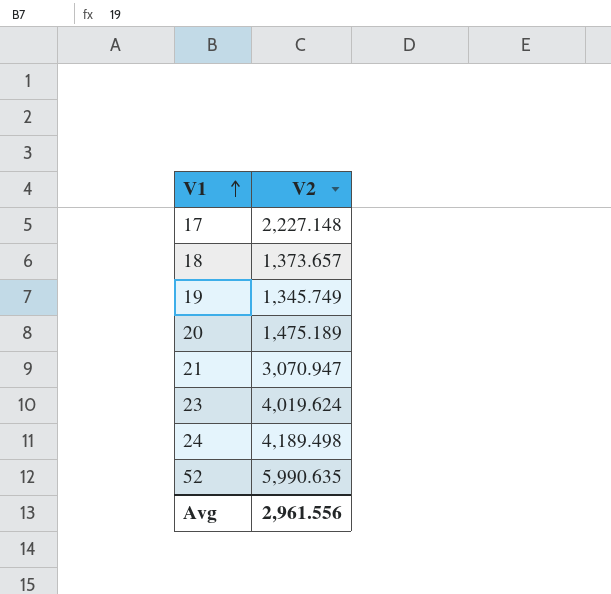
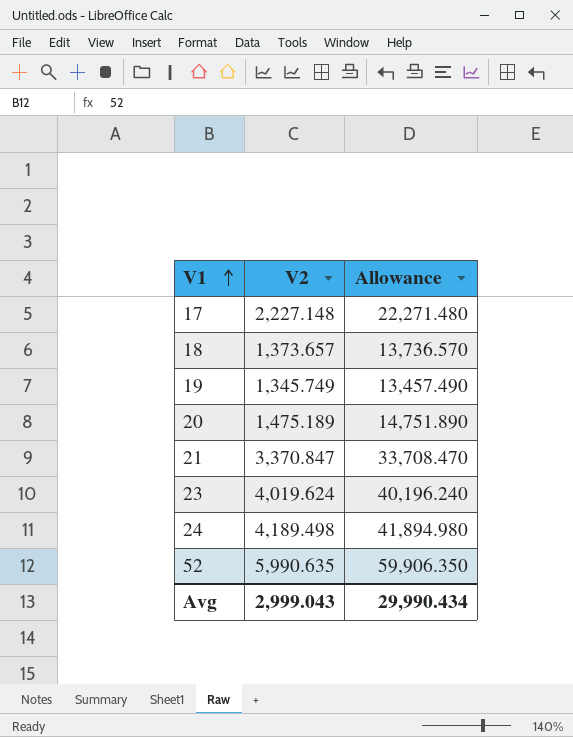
column Allowance | formula: none -> [V2] * 10
21 | V2: 3,070.947 -> 3,370.847
Avg | V2: 2,961.556 -> 2,999.043

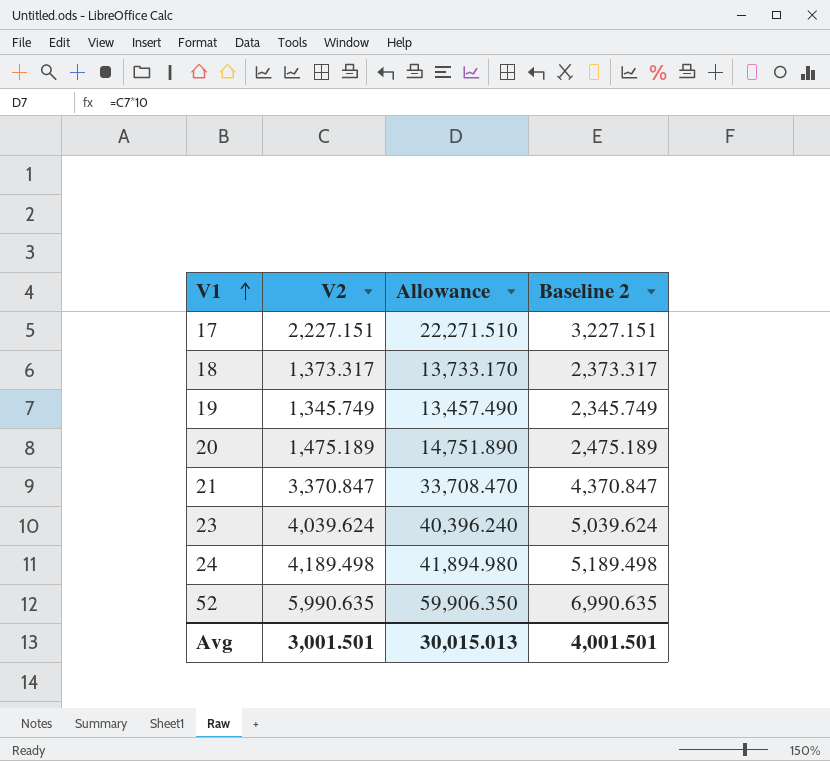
column Baseline 2 | formula: none -> [V2] + 1000
17 | V2: 2,227.148 -> 2,227.151
17 | Allowance: 22,271.480 -> 22,271.510
18 | V2: 1,373.657 -> 1,373.317
18 | Allowance: 13,736.570 -> 13,733.170
23 | V2: 4,019.624 -> 4,039.624
23 | Allowance: 40,196.240 -> 40,396.240
Avg | V2: 2,999.043 -> 3,001.501
Avg | Allowance: 29,990.434 -> 30,015.013

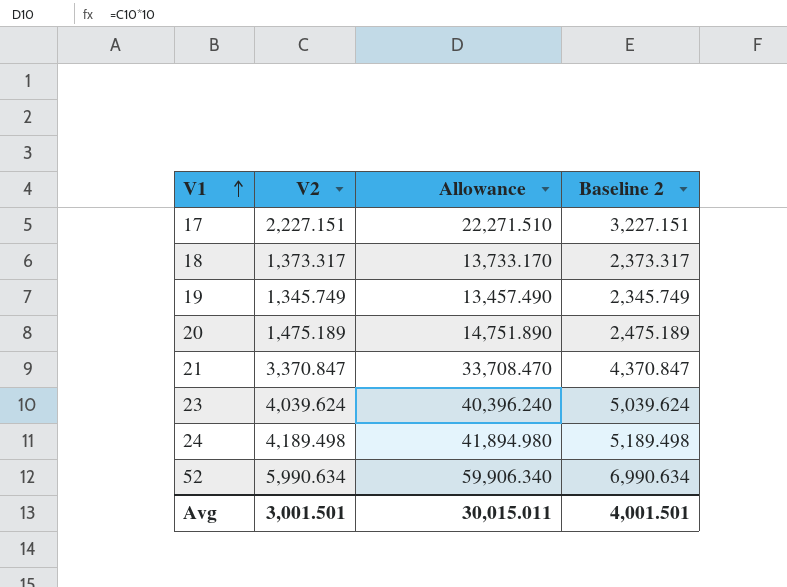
52 | V2: 5,990.635 -> 5,990.634
52 | Allowance: 59,906.350 -> 59,906.340
52 | Baseline 2: 6,990.635 -> 6,990.634
Avg | Allowance: 30,015.013 -> 30,015.011

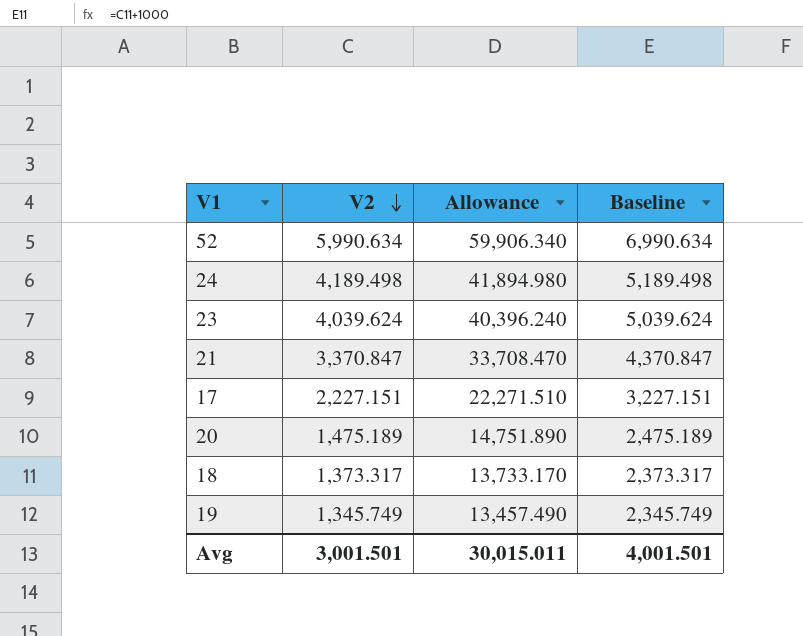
row order: V1 ascending -> V2 descending
column name: Baseline 2 -> Baseline

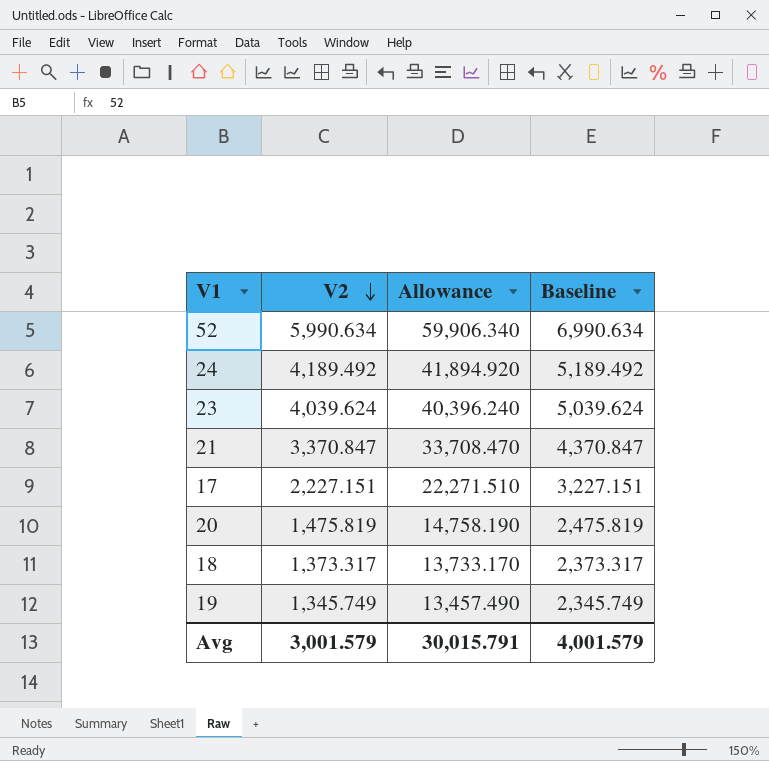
24 | V2: 4,189.498 -> 4,189.492
24 | Allowance: 41,894.980 -> 41,894.920
24 | Baseline: 5,189.498 -> 5,189.492
20 | V2: 1,475.189 -> 1,475.819
20 | Allowance: 14,751.890 -> 14,758.190
20 | Baseline: 2,475.189 -> 2,475.819
Avg | V2: 3,001.501 -> 3,001.579
Avg | Allowance: 30,015.011 -> 30,015.791
Avg | Baseline: 4,001.501 -> 4,001.579

